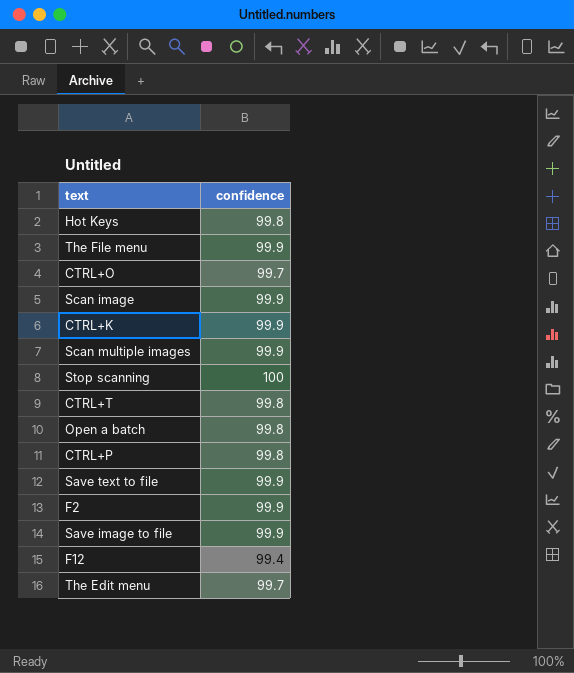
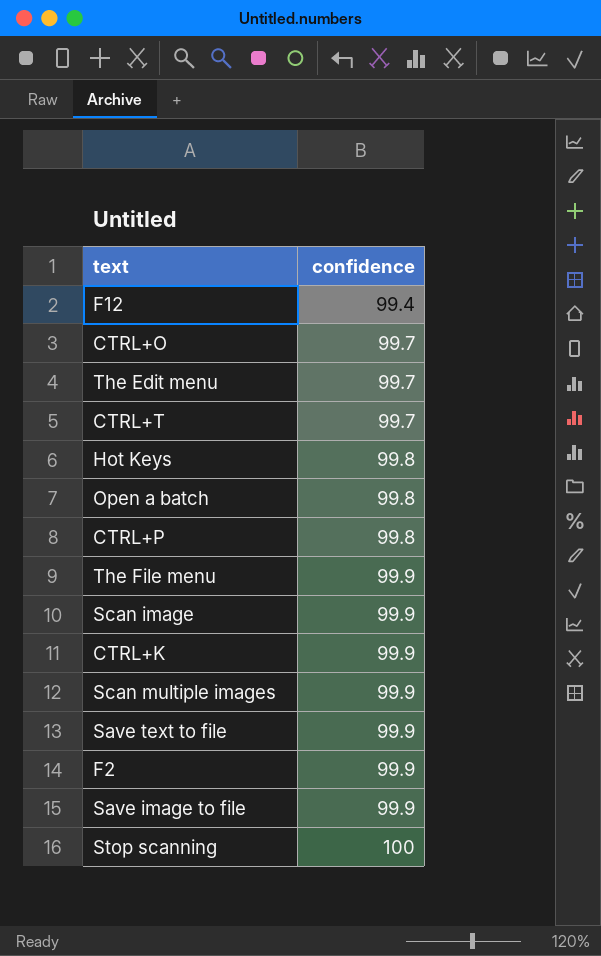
row order: none -> confidence ascending
CTRL+T | confidence: 99.8 -> 99.7

